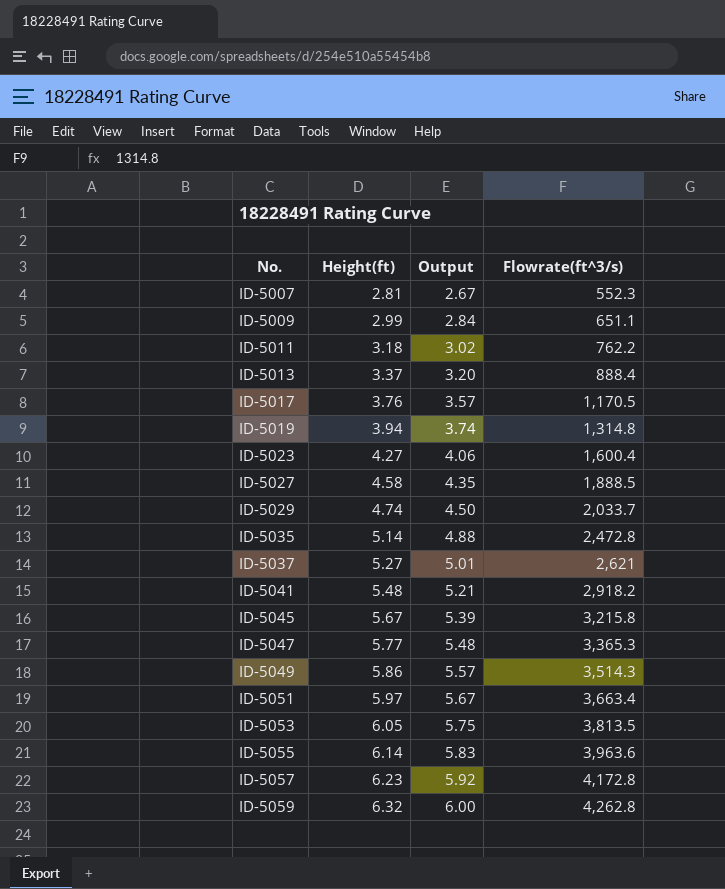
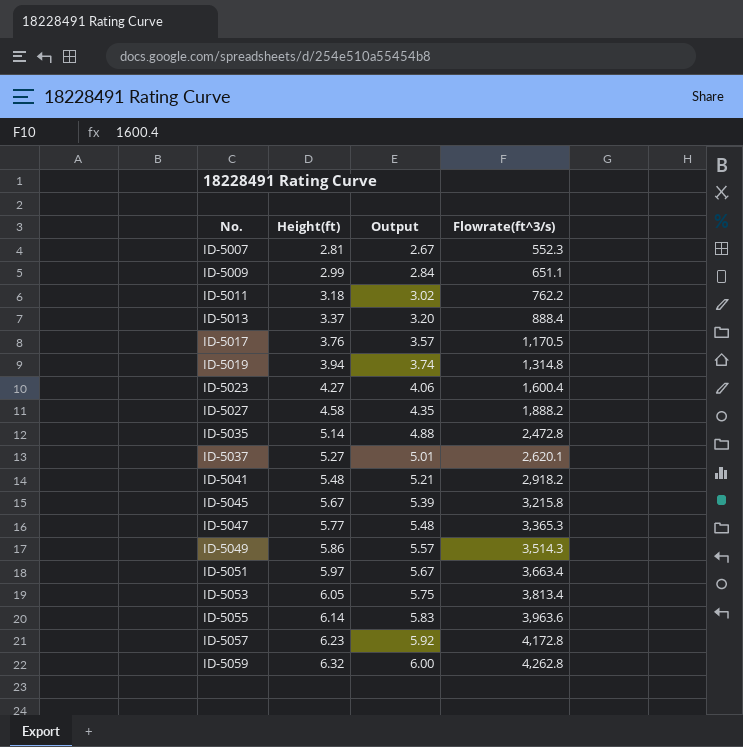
row ID-5029: 4.74 | 4.50 | 2,033.7 -> none
ID-5027 | Flowrate(ft^3/s): 1,888.5 -> 1,888.2
ID-5037 | Flowrate(ft^3/s): 2,621 -> 2,620.1
ID-5053 | Flowrate(ft^3/s): 3,813.5 -> 3,813.4

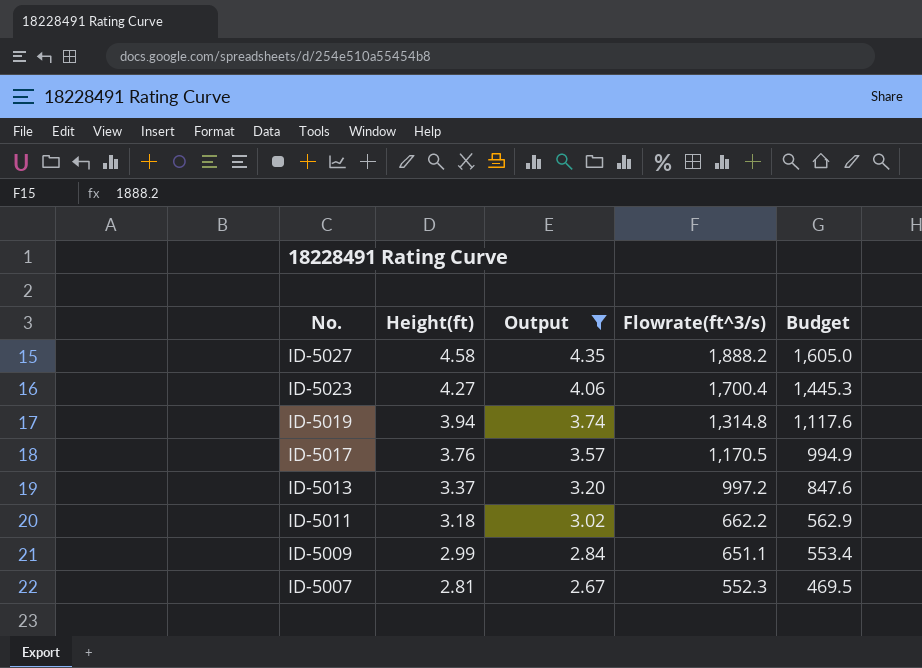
filter: none -> Output <= 4.35
row order: No. ascending -> No. descending
column Budget | formula: none -> [Flowrate(ft^3/s)] * 0.85
ID-5023 | Flowrate(ft^3/s): 1,600.4 -> 1,700.4
ID-5013 | Flowrate(ft^3/s): 888.4 -> 997.2
ID-5011 | Flowrate(ft^3/s): 762.2 -> 662.2

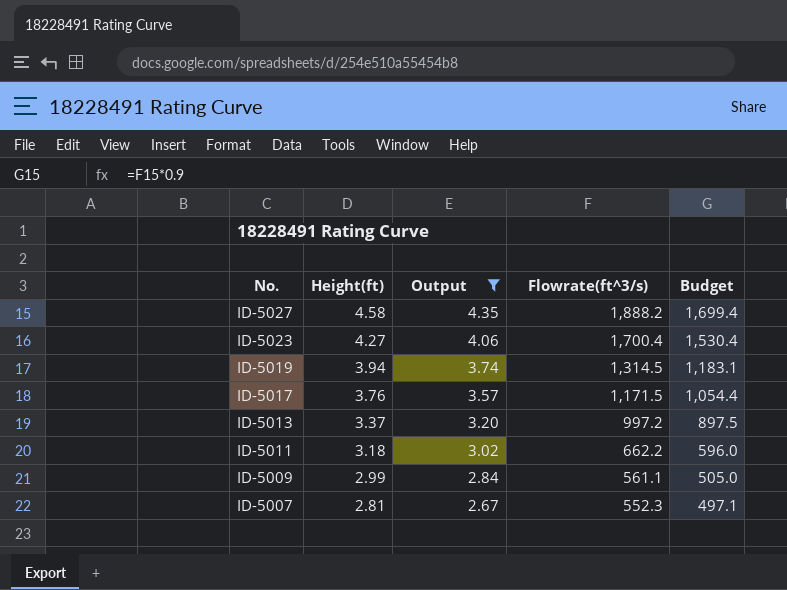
column Budget | formula: [Flowrate(ft^3/s)] * 0.85 -> [Flowrate(ft^3/s)] * 0.9
ID-5019 | Flowrate(ft^3/s): 1,314.8 -> 1,314.5
ID-5017 | Flowrate(ft^3/s): 1,170.5 -> 1,171.5
ID-5009 | Flowrate(ft^3/s): 651.1 -> 561.1

